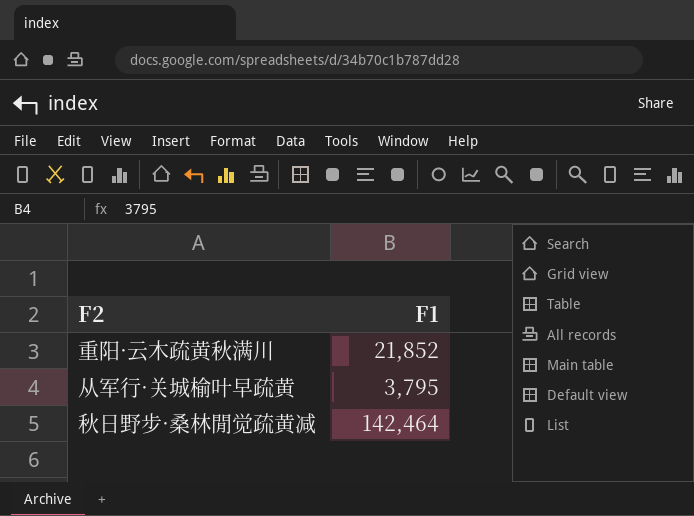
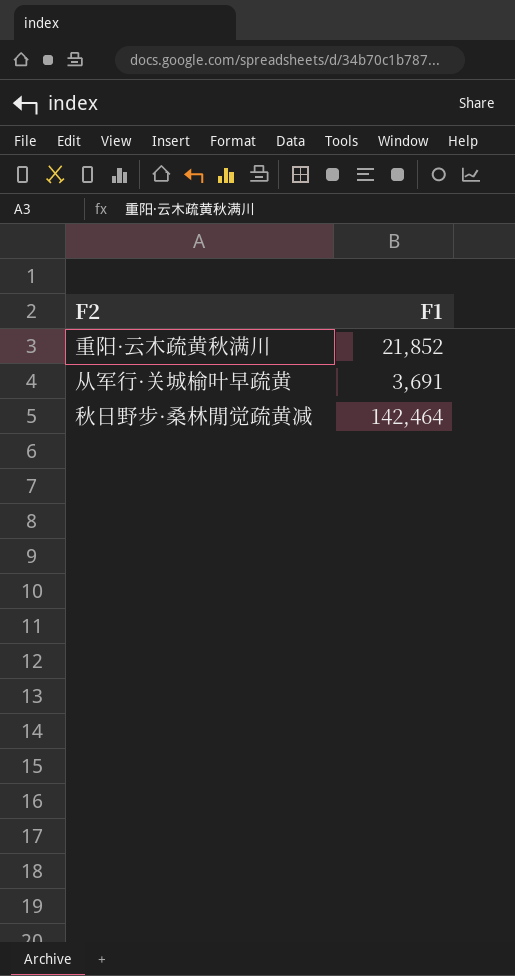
从军行·关城榆叶早疏黄 | F1: 3,795 -> 3,691

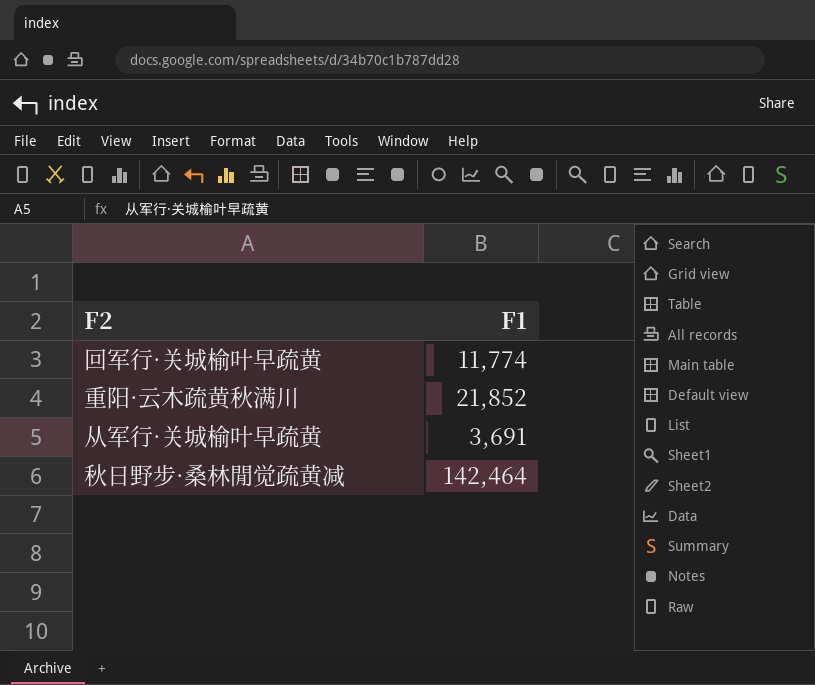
row 回军行·关城榆叶早疏黄: none -> 11,774

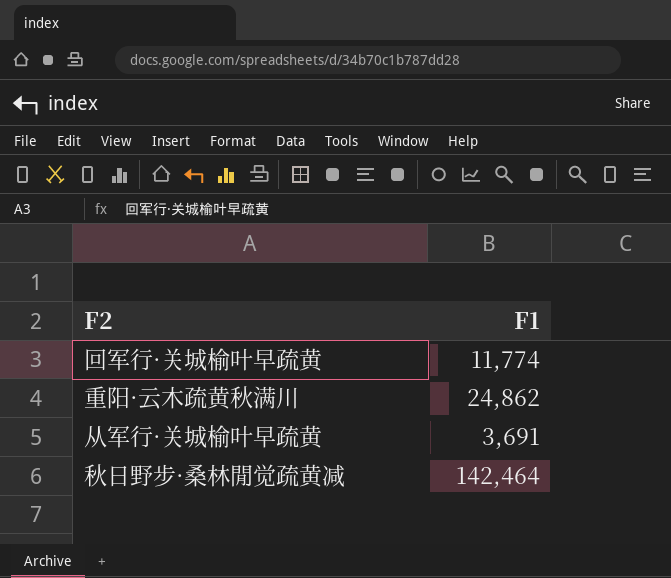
重阳·云木疏黄秋满川 | F1: 21,852 -> 24,862

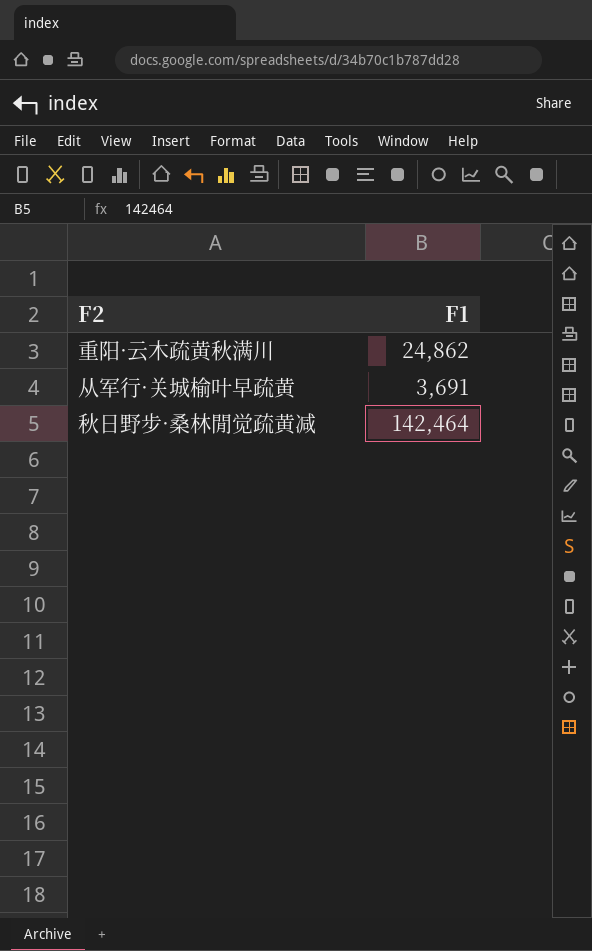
row 回军行·关城榆叶早疏黄: 11,774 -> none

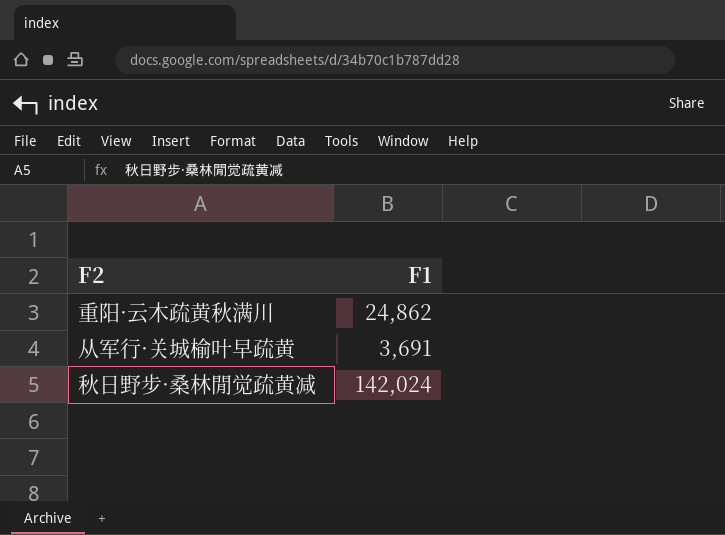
秋日野步·桑林閒觉疏黄减 | F1: 142,464 -> 142,024

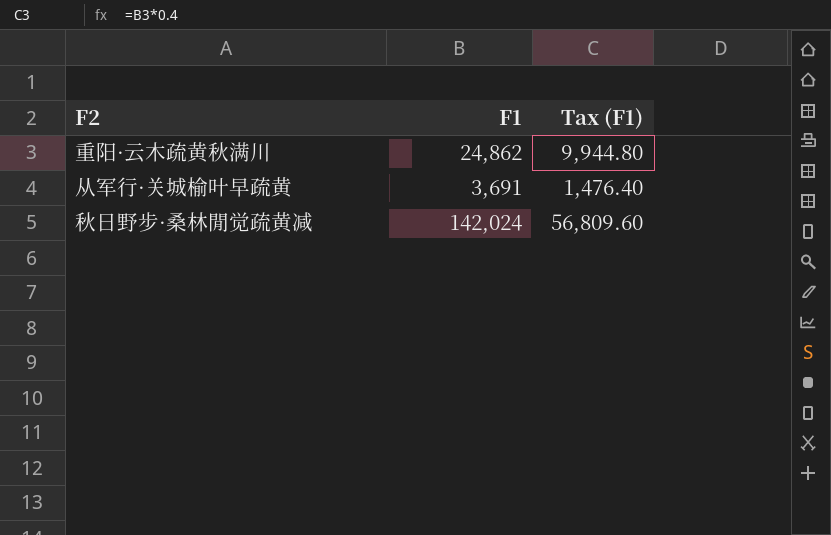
column Tax (F1) | formula: none -> [F1] * 0.4

